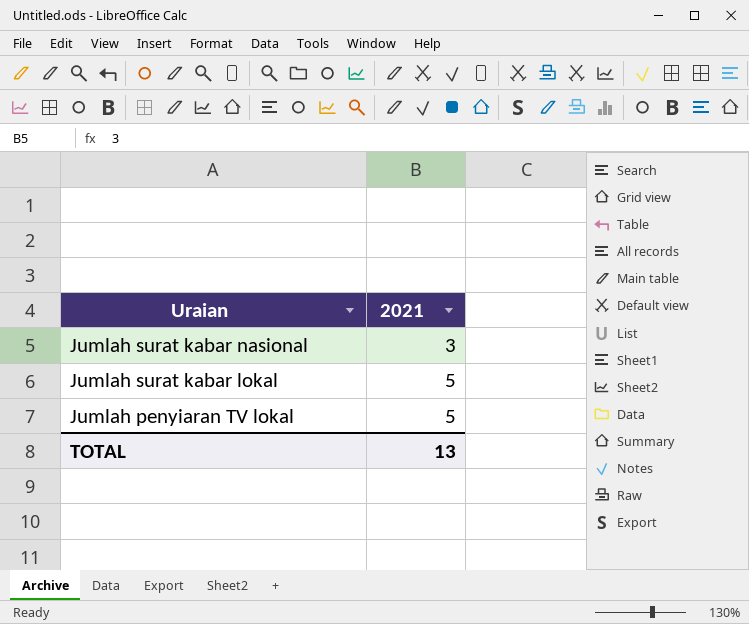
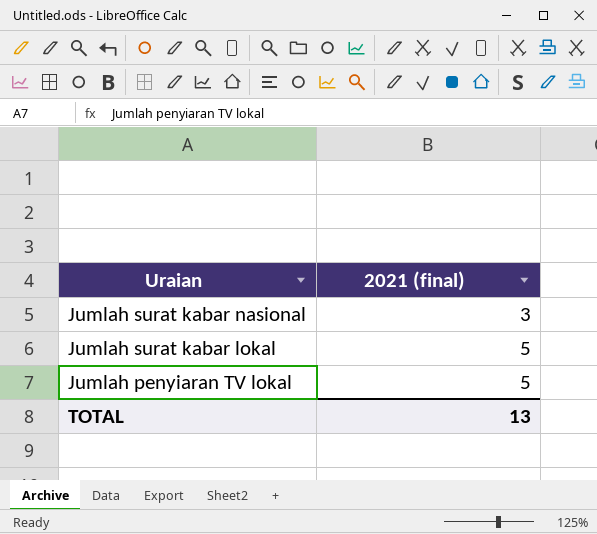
column name: 2021 -> 2021 (final)

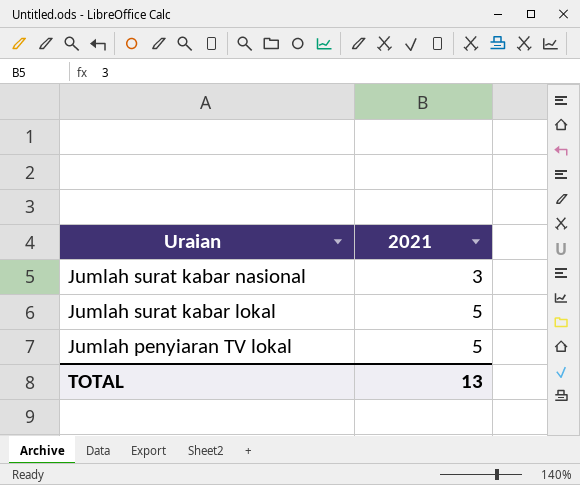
column name: 2021 (final) -> 2021

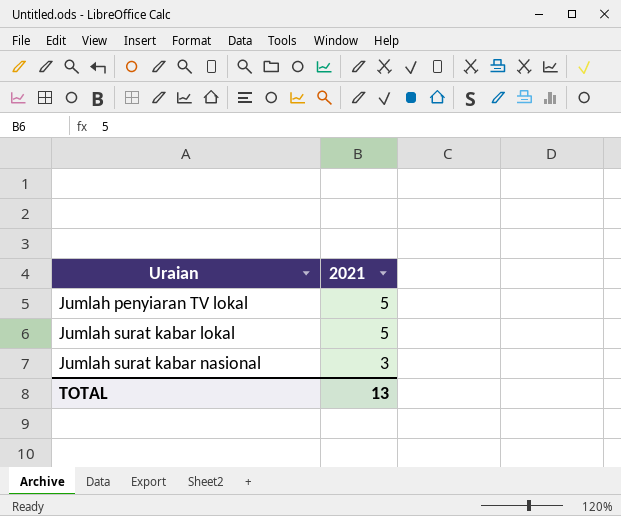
row order: Uraian descending -> Uraian ascending

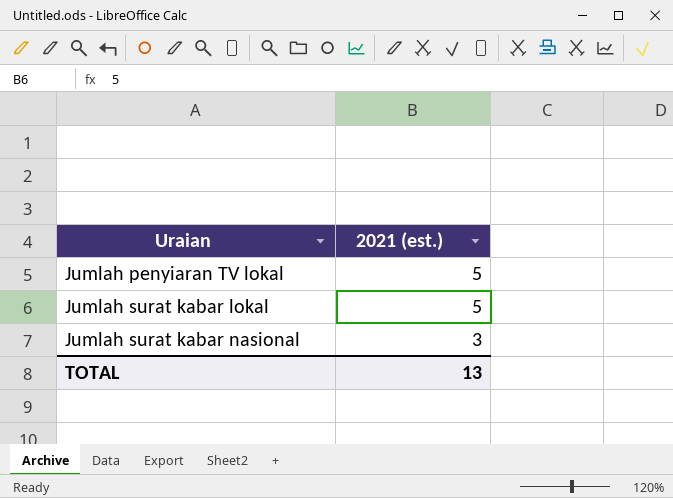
column name: 2021 -> 2021 (est.)

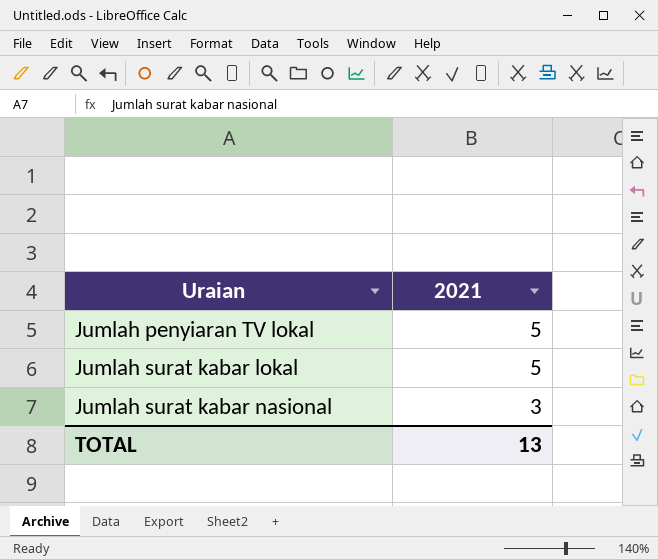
column name: 2021 (est.) -> 2021

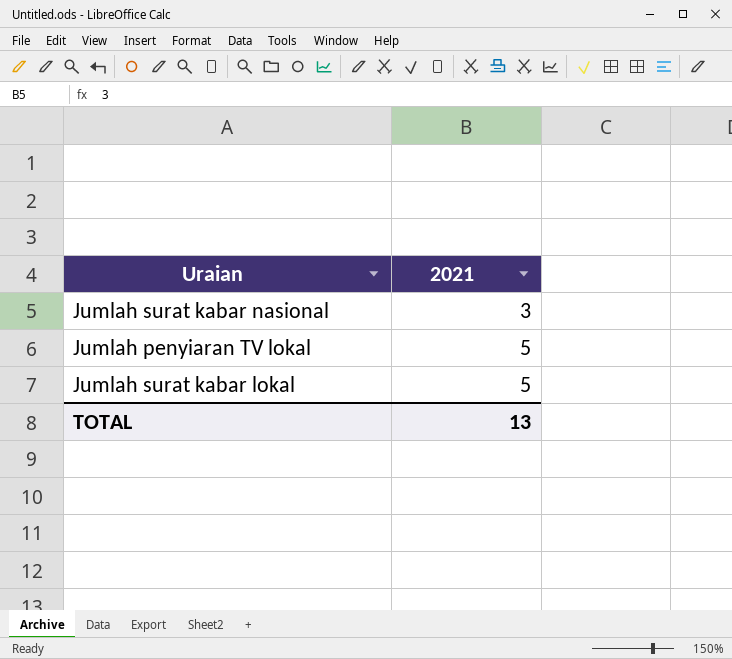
row order: Uraian ascending -> 2021 ascending

